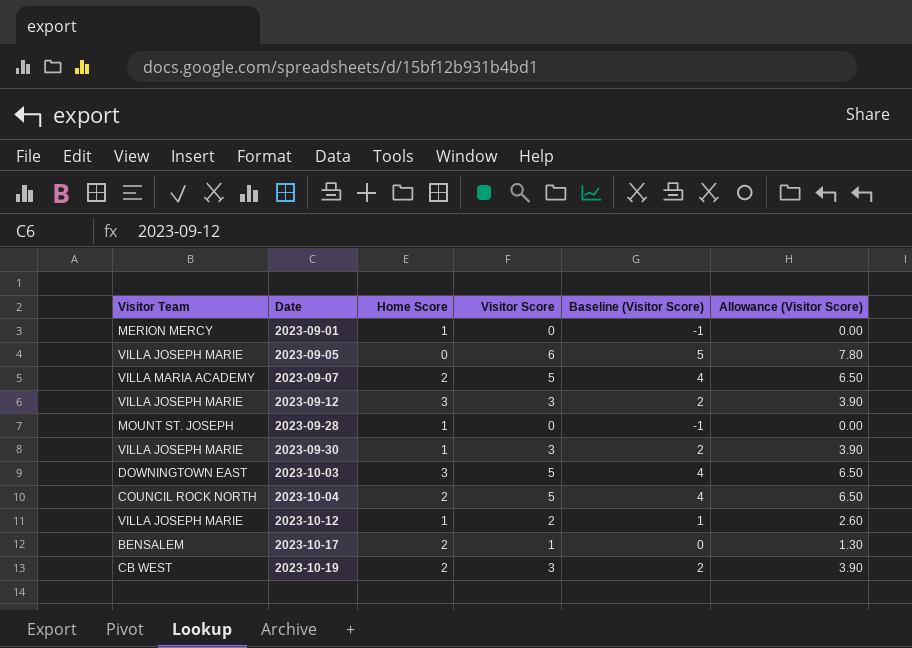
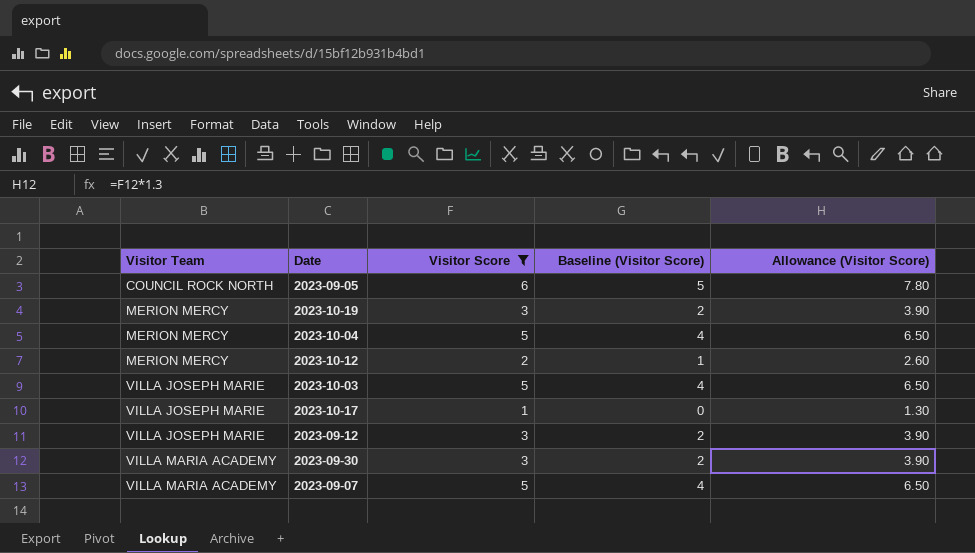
filter: none -> Visitor Score != 0
row order: Date ascending -> Visitor Team ascending
column Home Score | position: 3 -> none
2023-09-05 | Visitor Team: VILLA JOSEPH MARIE -> COUNCIL ROCK NORTH
2023-10-19 | Visitor Team: CB WEST -> MERION MERCY
2023-10-04 | Visitor Team: COUNCIL ROCK NORTH -> MERION MERCY
2023-10-12 | Visitor Team: VILLA JOSEPH MARIE -> MERION MERCY
2023-10-03 | Visitor Team: DOWNINGTOWN EAST -> VILLA JOSEPH MARIE
2023-10-17 | Visitor Team: BENSALEM -> VILLA JOSEPH MARIE
2023-09-30 | Visitor Team: VILLA JOSEPH MARIE -> VILLA MARIA ACADEMY

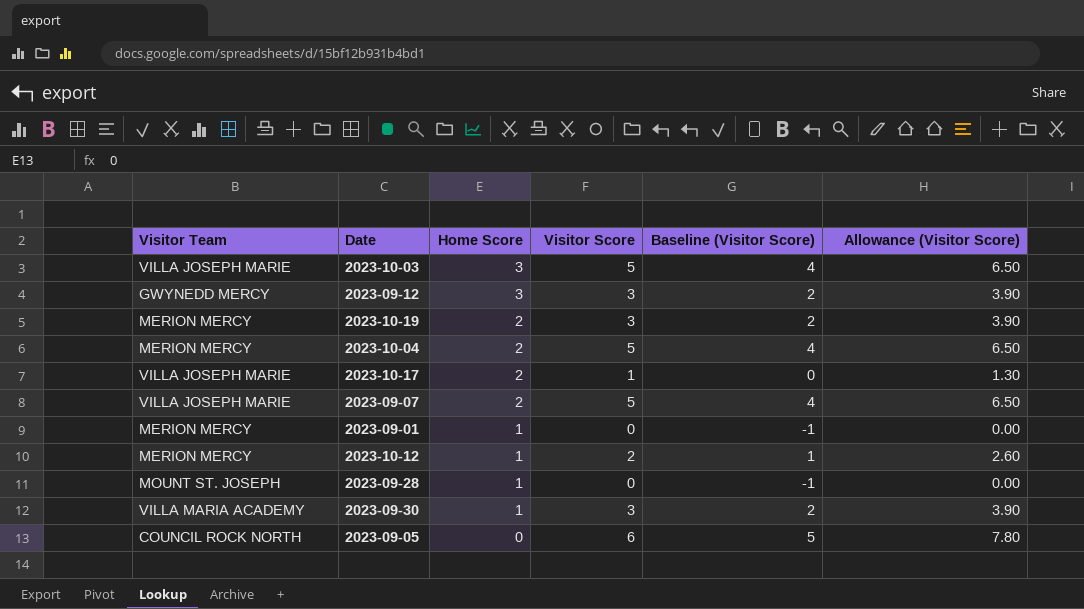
filter: Visitor Score != 0 -> none
row order: Visitor Team ascending -> Home Score descending
column Home Score | position: none -> 3
2023-09-12 | Visitor Team: VILLA JOSEPH MARIE -> GWYNEDD MERCY
2023-09-07 | Visitor Team: VILLA MARIA ACADEMY -> VILLA JOSEPH MARIE

